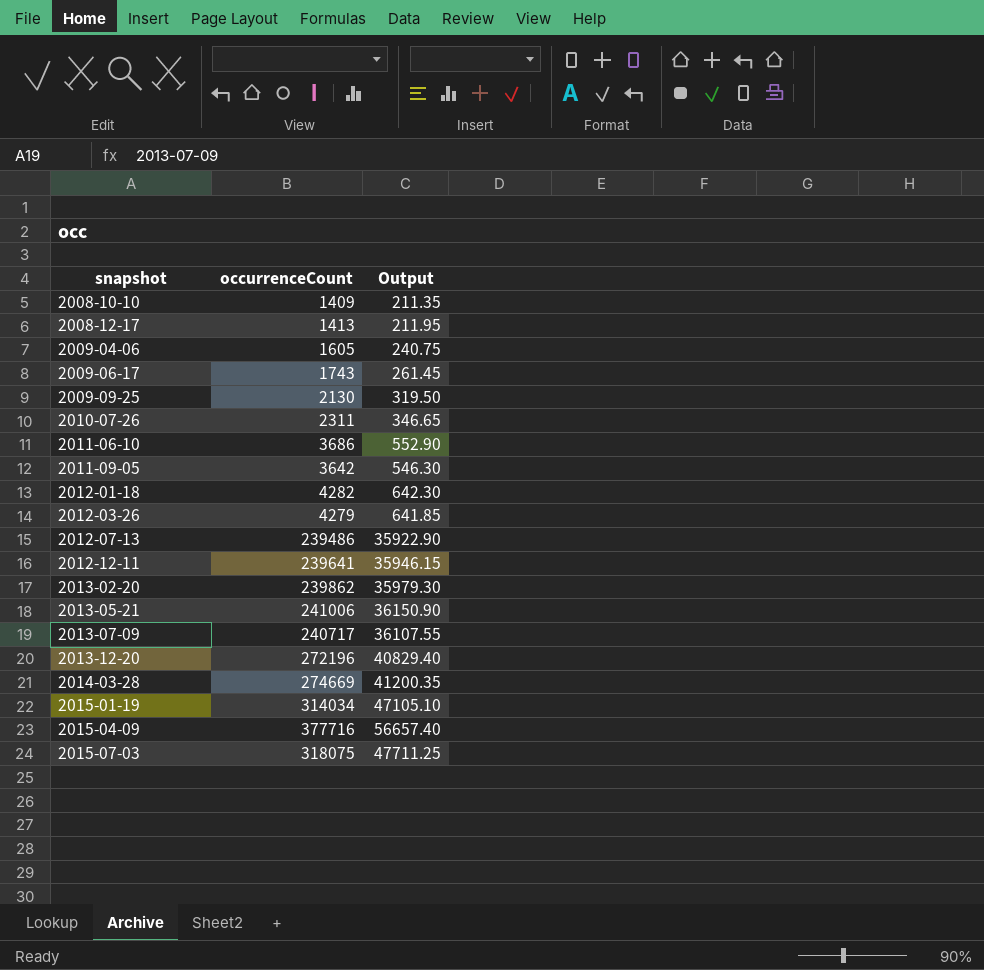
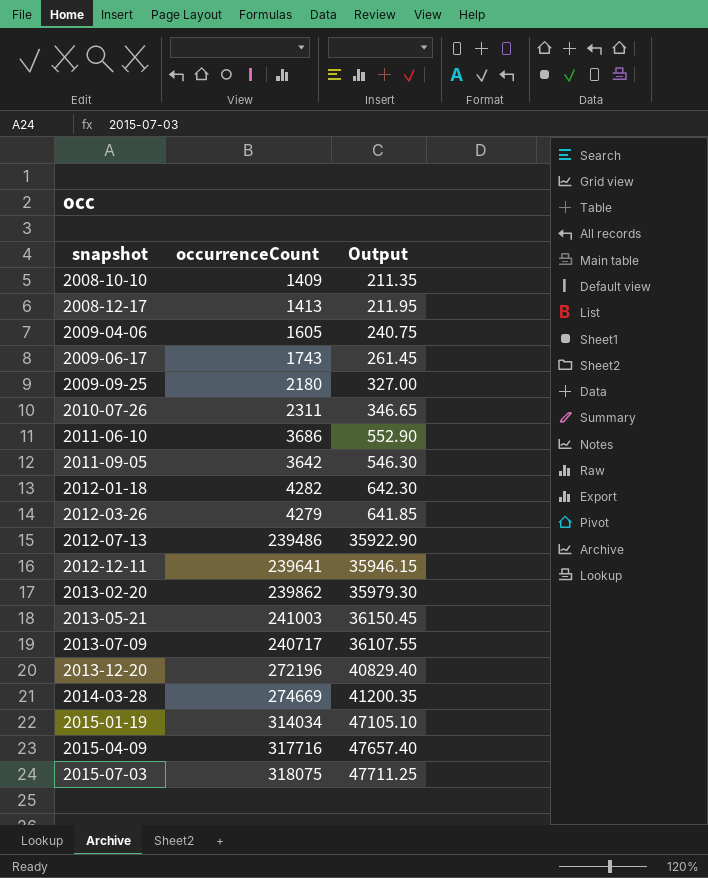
2009-09-25 | occurrenceCount: 2130 -> 2180
2009-09-25 | Output: 319.50 -> 327.00
2013-05-21 | occurrenceCount: 241006 -> 241003
2013-05-21 | Output: 36150.90 -> 36150.45
2015-04-09 | occurrenceCount: 377716 -> 317716
2015-04-09 | Output: 56657.40 -> 47657.40

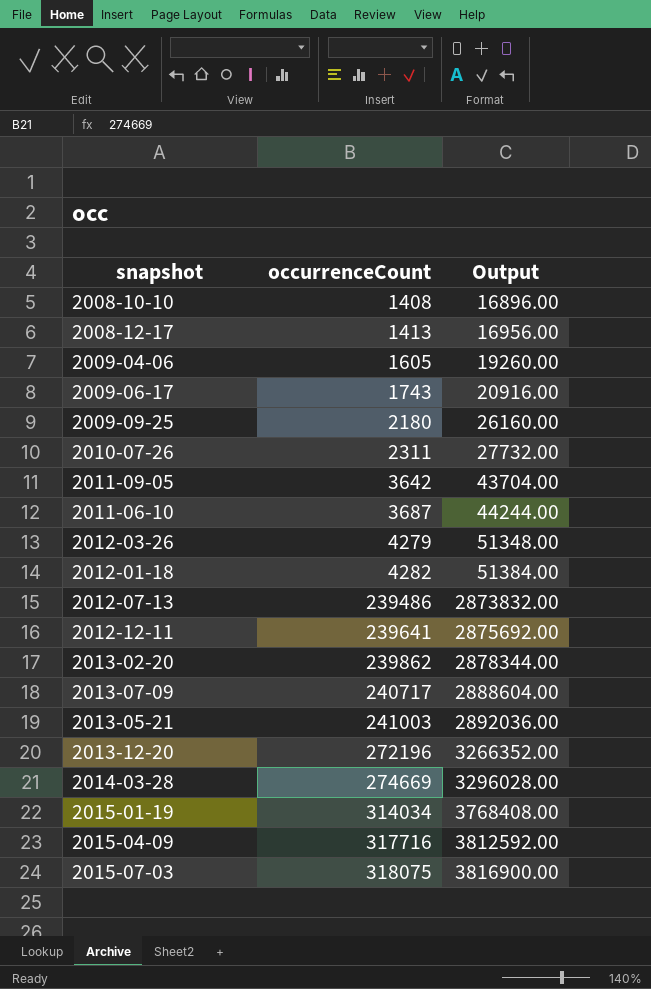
row order: snapshot ascending -> occurrenceCount ascending
column Output | formula: [occurrenceCount] * 0.15 -> [occurrenceCount] * 12
2008-10-10 | occurrenceCount: 1409 -> 1408
2011-06-10 | occurrenceCount: 3686 -> 3687

